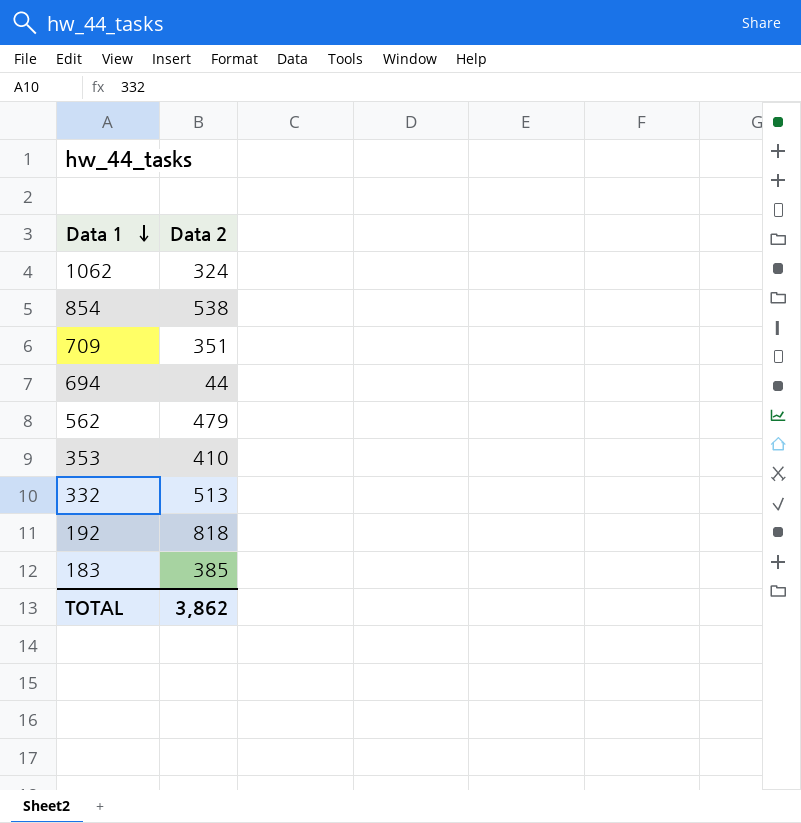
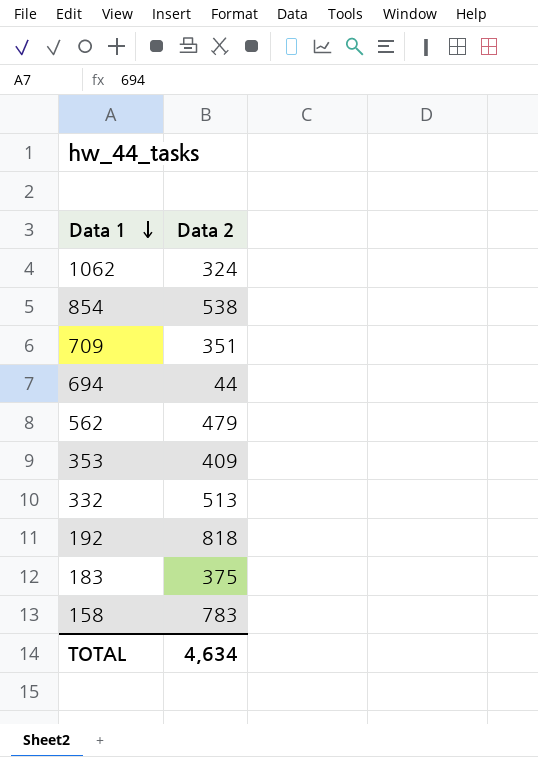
353 | Data 2: 410 -> 409
183 | Data 2: 385 -> 375
row 158: none -> 783
TOTAL | Data 2: 3,862 -> 4,634

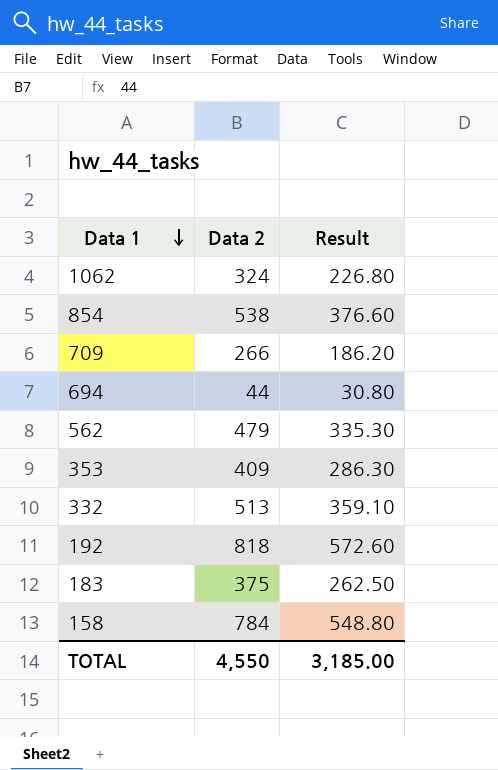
column Result | formula: none -> [Data 2] * 0.7
709 | Data 2: 351 -> 266
158 | Data 2: 783 -> 784
TOTAL | Data 2: 4,634 -> 4,550

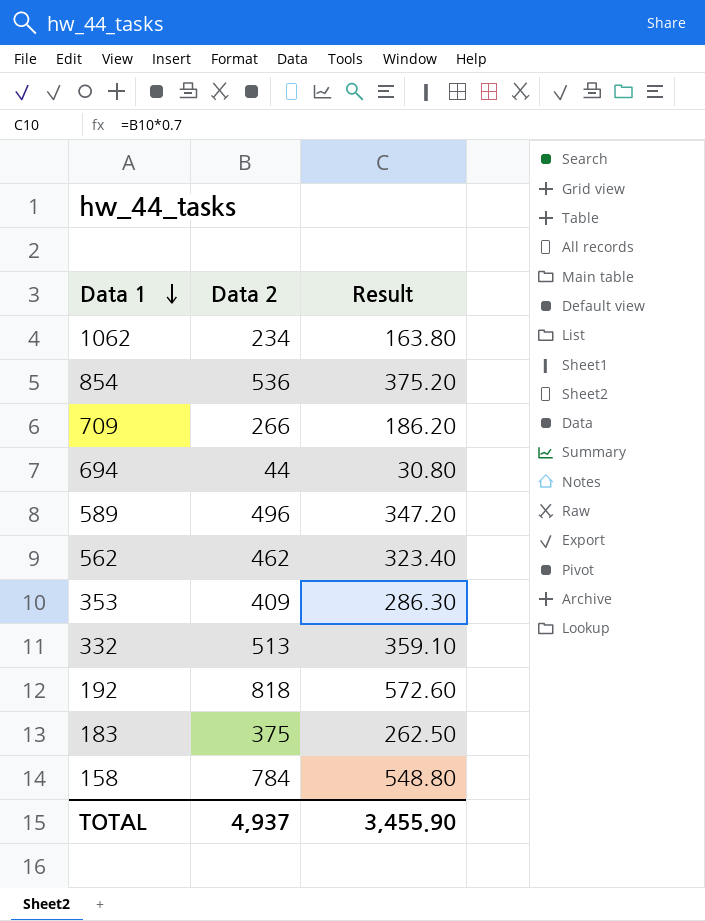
1062 | Data 2: 324 -> 234
1062 | Result: 226.80 -> 163.80
854 | Data 2: 538 -> 536
854 | Result: 376.60 -> 375.20
row 589: none -> 496 | 347.20
562 | Data 2: 479 -> 462
562 | Result: 335.30 -> 323.40
TOTAL | Data 2: 4,550 -> 4,937
TOTAL | Result: 3,185.00 -> 3,455.90

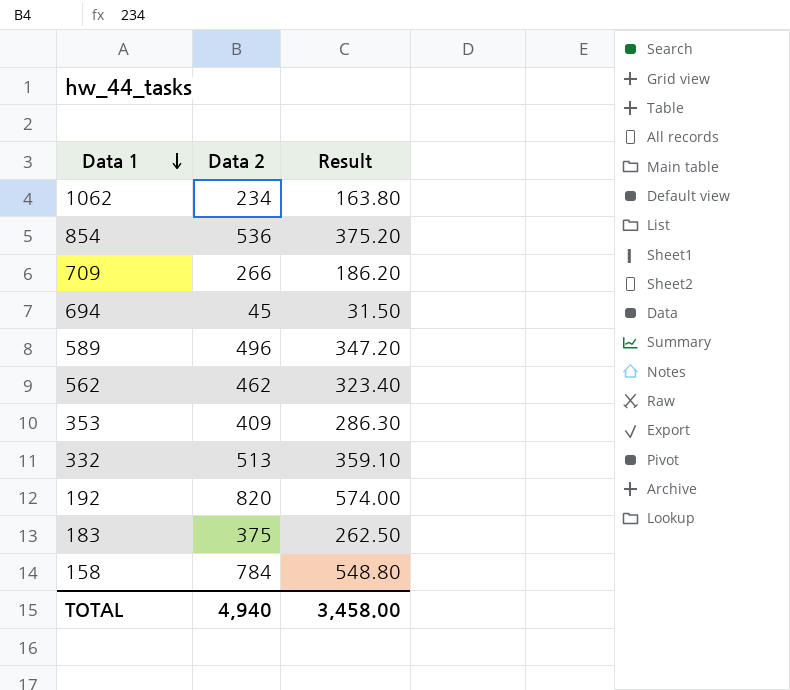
694 | Data 2: 44 -> 45
694 | Result: 30.80 -> 31.50
192 | Data 2: 818 -> 820
192 | Result: 572.60 -> 574.00
TOTAL | Data 2: 4,937 -> 4,940
TOTAL | Result: 3,455.90 -> 3,458.00

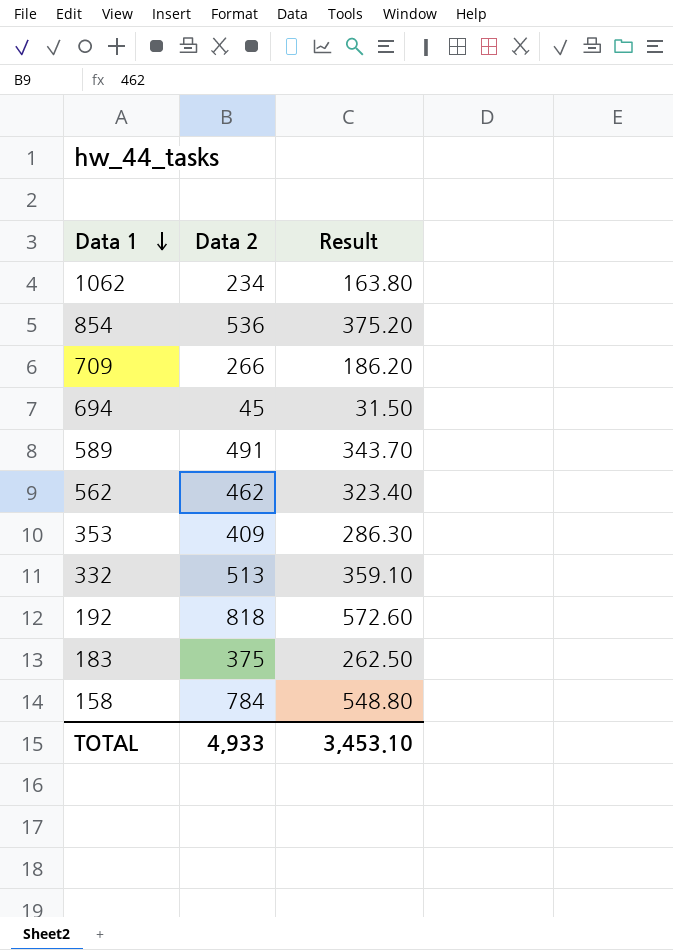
589 | Data 2: 496 -> 491
589 | Result: 347.20 -> 343.70
192 | Data 2: 820 -> 818
192 | Result: 574.00 -> 572.60
TOTAL | Data 2: 4,940 -> 4,933
TOTAL | Result: 3,458.00 -> 3,453.10

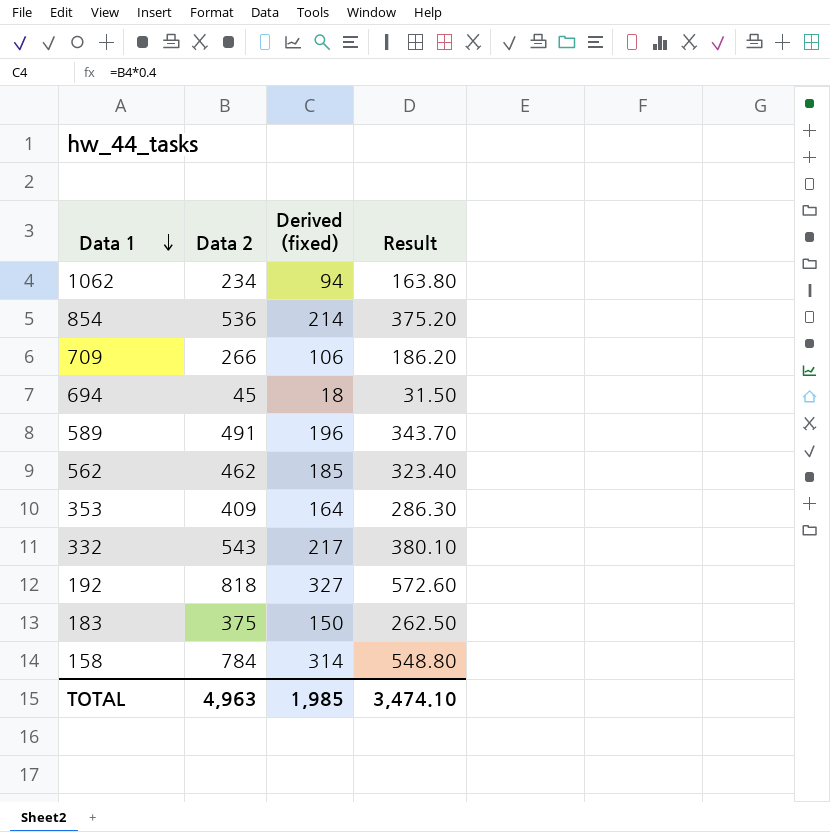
column Derived (fixed) | formula: none -> [Data 2] * 0.4
332 | Data 2: 513 -> 543
332 | Result: 359.10 -> 380.10
TOTAL | Data 2: 4,933 -> 4,963
TOTAL | Result: 3,453.10 -> 3,474.10

